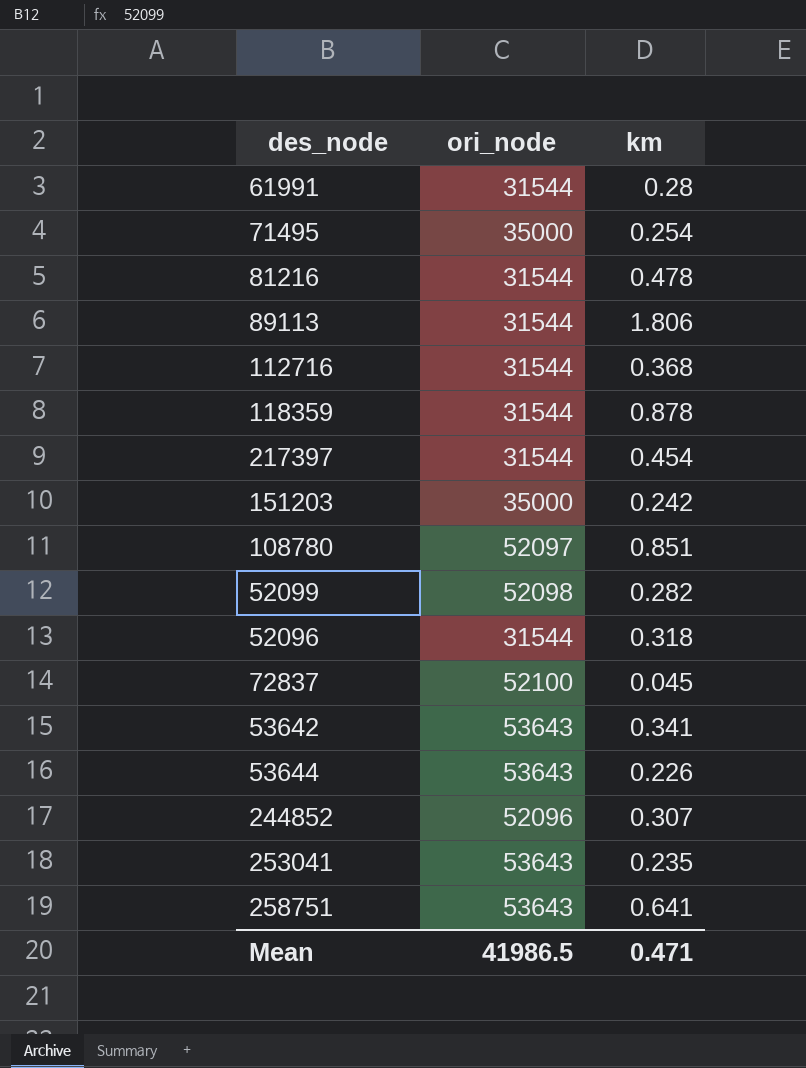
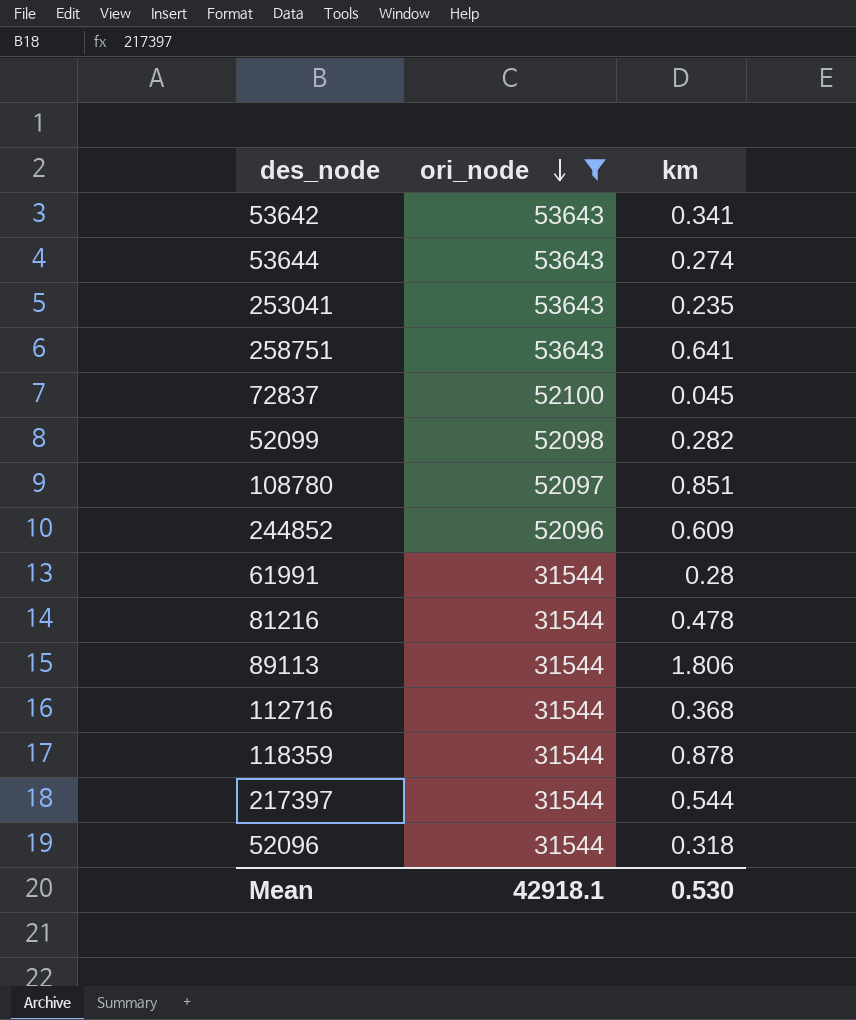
filter: none -> ori_node != 35000
row order: none -> ori_node descending
53644 | km: 0.226 -> 0.274
244852 | km: 0.307 -> 0.609
217397 | km: 0.454 -> 0.544
Mean | ori_node: 41986.5 -> 42918.1
Mean | km: 0.471 -> 0.530

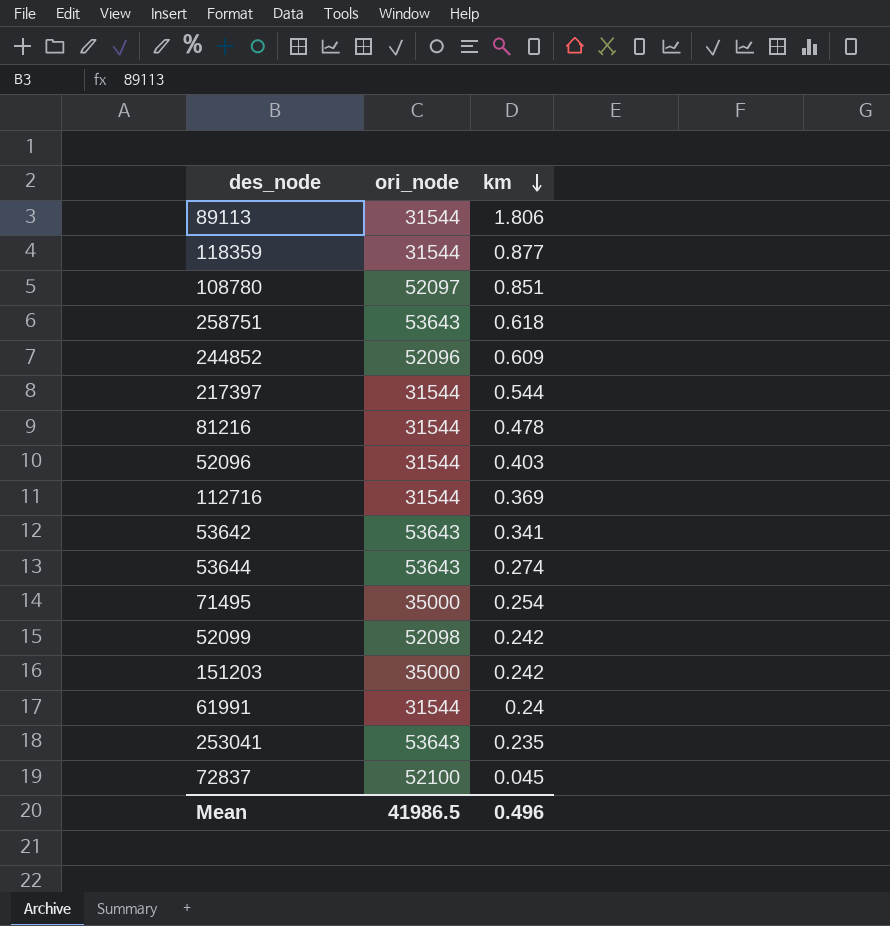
filter: ori_node != 35000 -> none
row order: ori_node descending -> km descending
118359 | km: 0.878 -> 0.877
258751 | km: 0.641 -> 0.618
52096 | km: 0.318 -> 0.403
112716 | km: 0.368 -> 0.369
52099 | km: 0.282 -> 0.242
61991 | km: 0.28 -> 0.24
Mean | ori_node: 42918.1 -> 41986.5
Mean | km: 0.530 -> 0.496

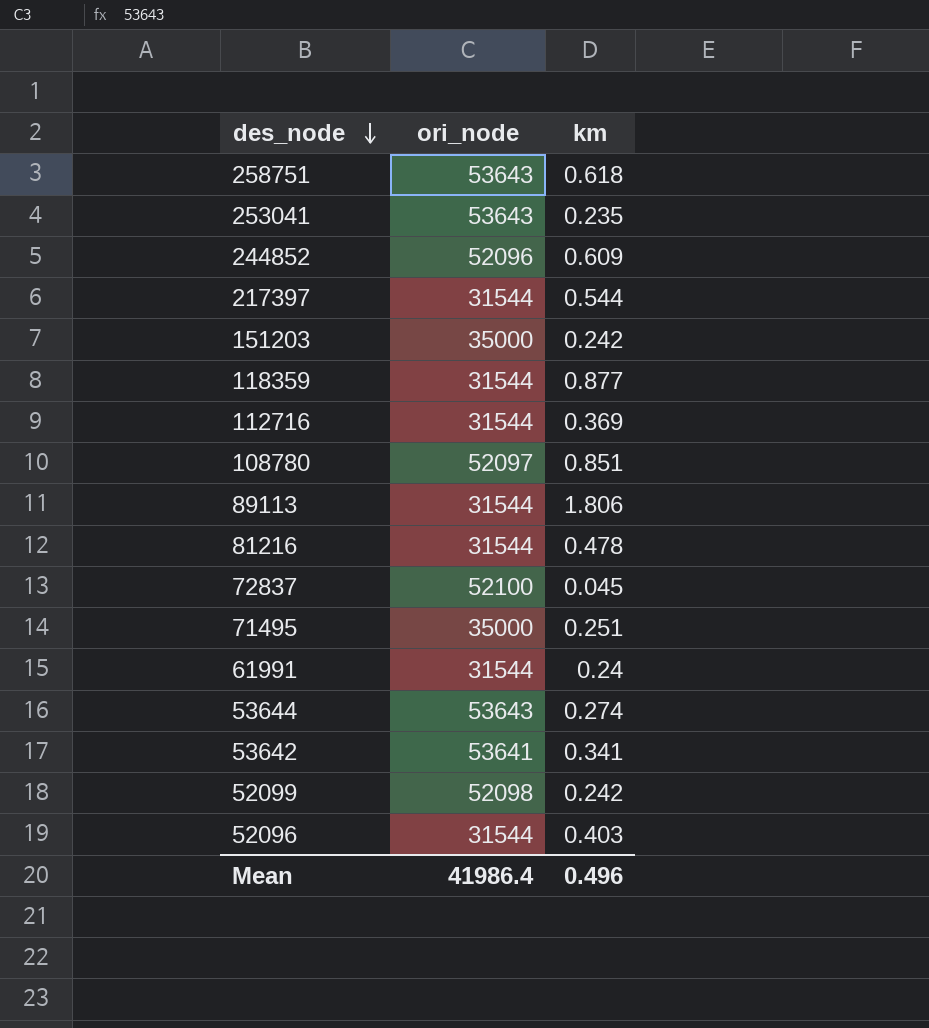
row order: km descending -> des_node descending
71495 | km: 0.254 -> 0.251
53642 | ori_node: 53643 -> 53641
Mean | ori_node: 41986.5 -> 41986.4

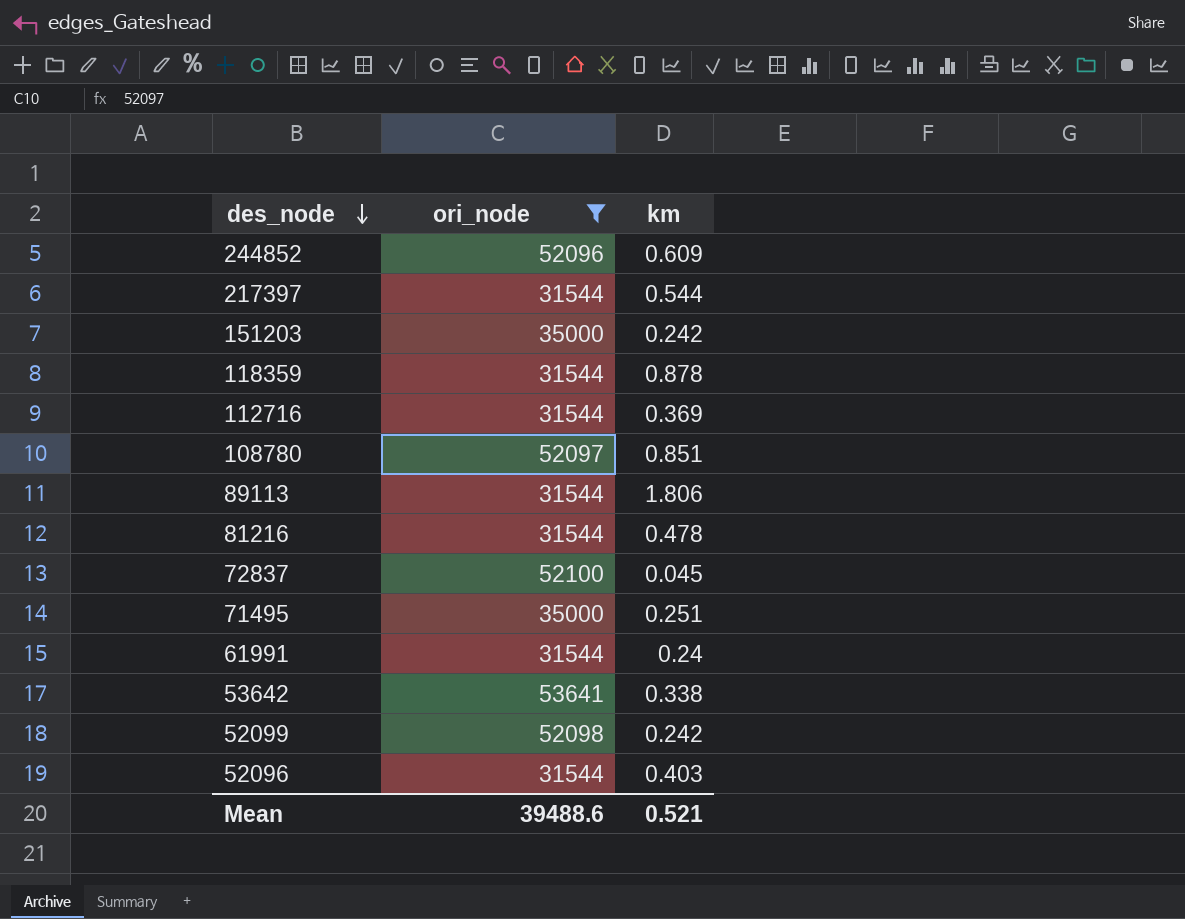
filter: none -> ori_node != 53643
118359 | km: 0.877 -> 0.878
53642 | km: 0.341 -> 0.338
Mean | ori_node: 41986.4 -> 39488.6
Mean | km: 0.496 -> 0.521

